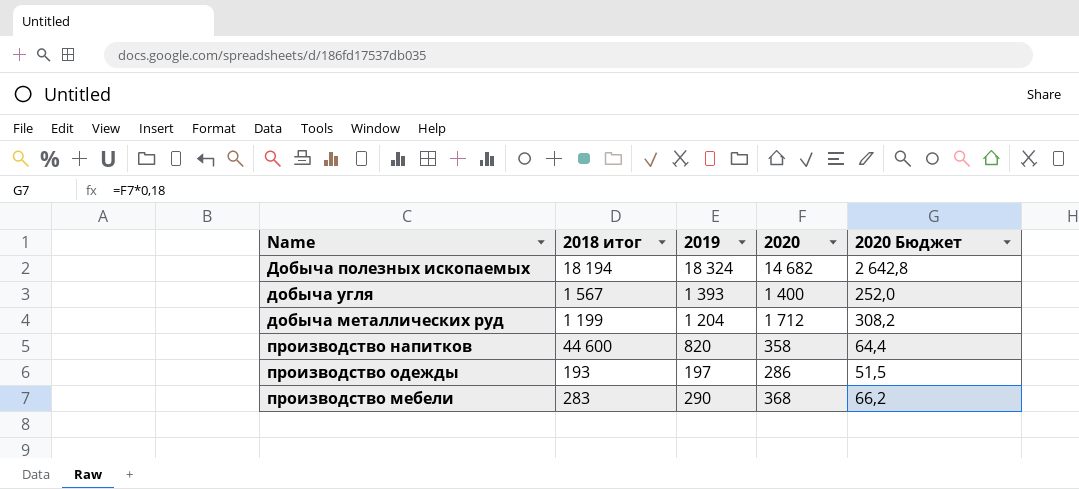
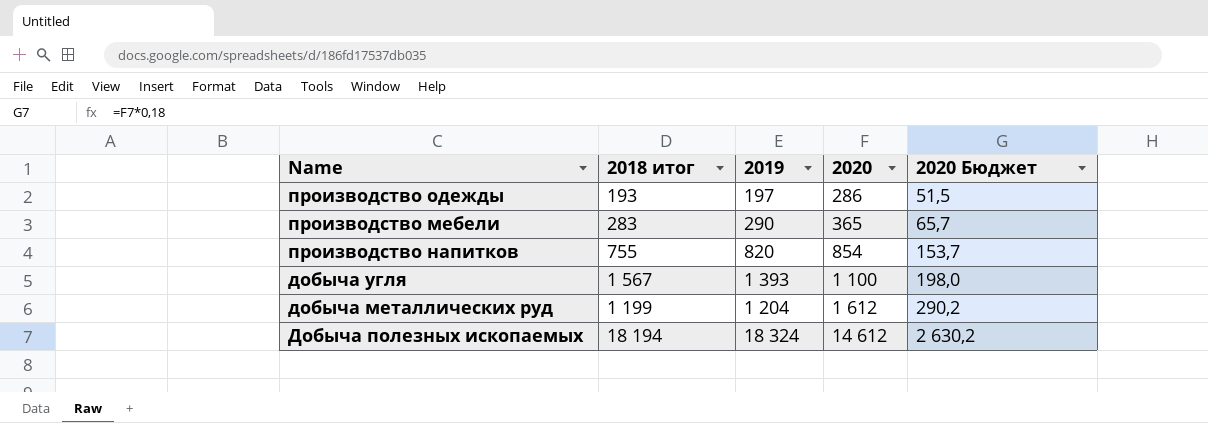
row order: none -> 2020 ascending
производство мебели | 2020: 368 -> 365
производство мебели | 2020 Бюджет: 66,2 -> 65,7
производство напитков | 2018 итог: 44 600 -> 755
производство напитков | 2020: 358 -> 854
производство напитков | 2020 Бюджет: 64,4 -> 153,7
добыча угля | 2020: 1 400 -> 1 100
добыча угля | 2020 Бюджет: 252,0 -> 198,0
добыча металлических руд | 2020: 1 712 -> 1 612
добыча металлических руд | 2020 Бюджет: 308,2 -> 290,2
Добыча полезных ископаемых | 2020: 14 682 -> 14 612
Добыча полезных ископаемых | 2020 Бюджет: 2 642,8 -> 2 630,2

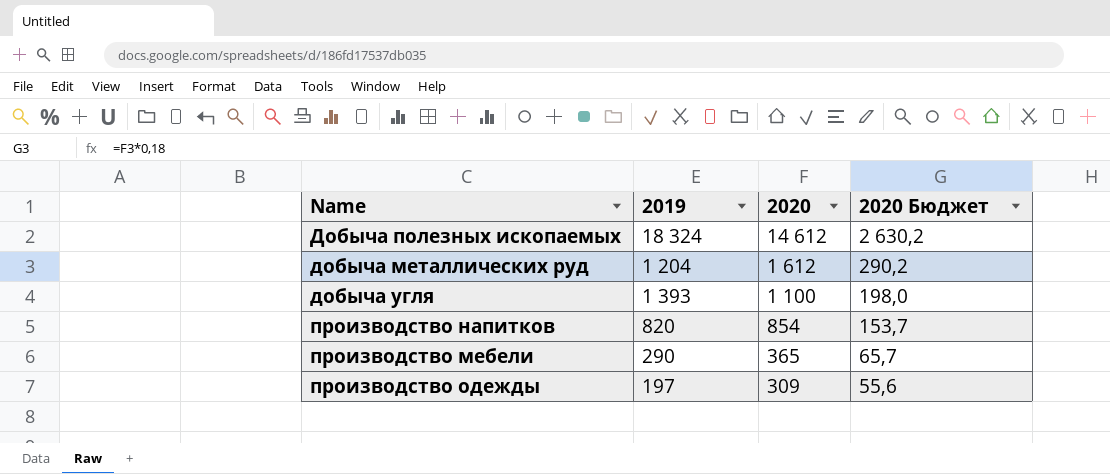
row order: 2020 ascending -> 2020 descending
column 2018 итог | position: 2 -> none
производство одежды | 2020: 286 -> 309
производство одежды | 2020 Бюджет: 51,5 -> 55,6

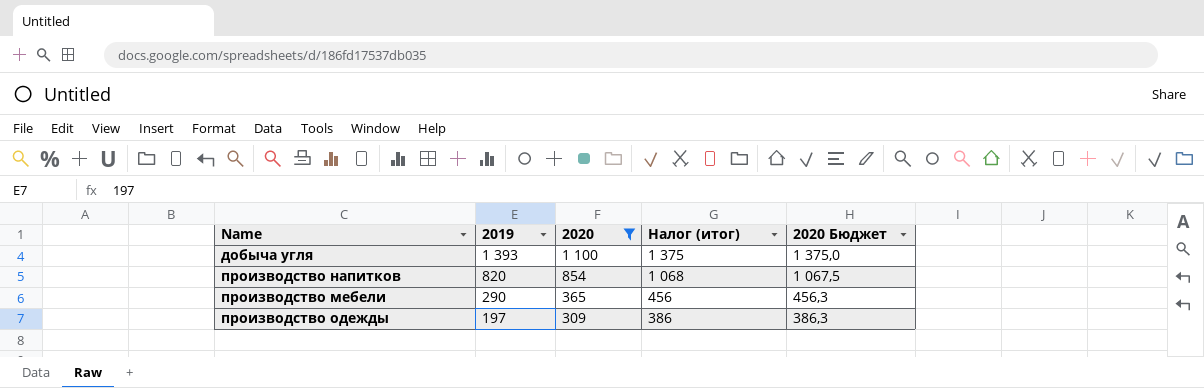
filter: none -> 2020 <= 1 100
column Налог (итог) | formula: none -> [2020] * 1,25
column 2020 Бюджет | formula: [2020] * 0,18 -> [2020] * 1,25

